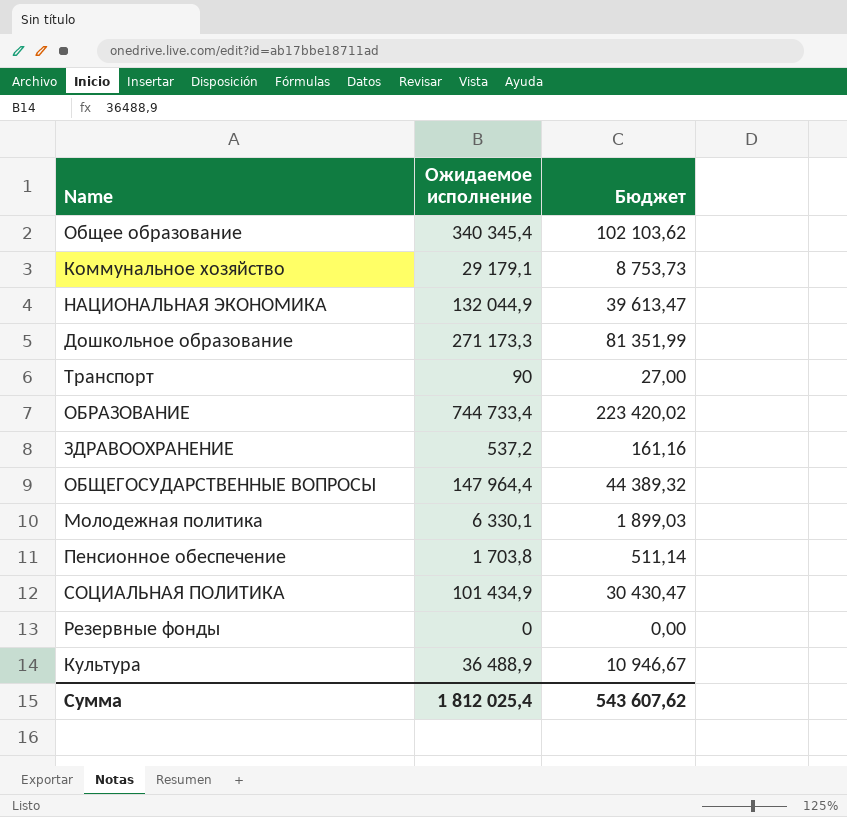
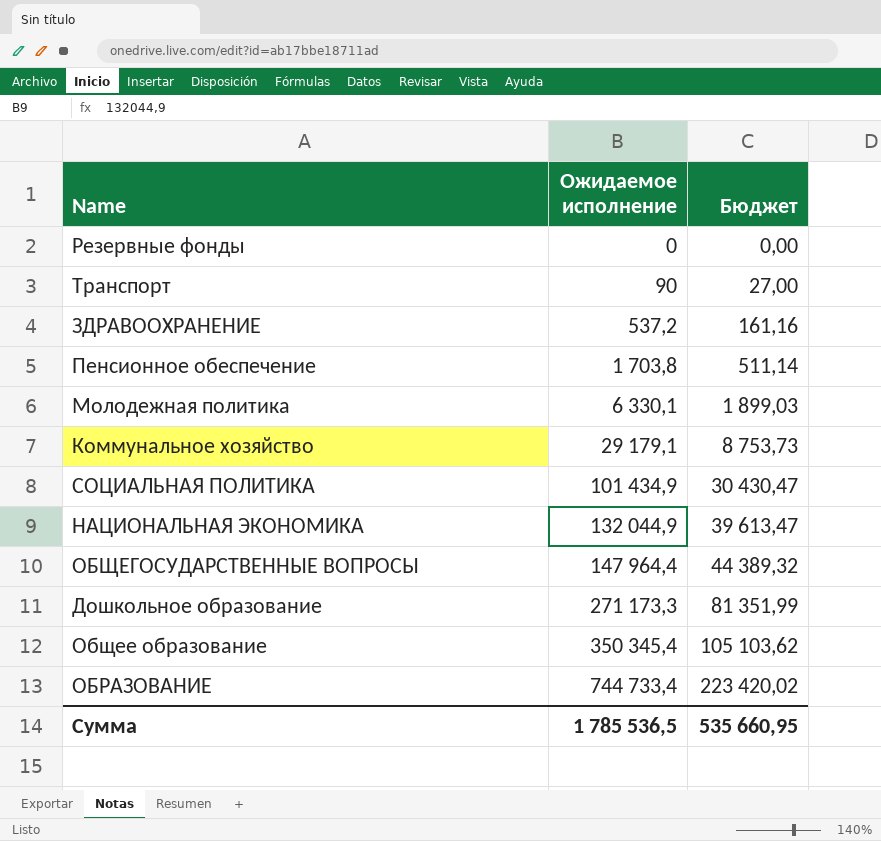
row order: none -> Ожидаемое исполнение ascending
row Культура: 36 488,9 | 10 946,67 -> none
Общее образование | Ожидаемое исполнение: 340 345,4 -> 350 345,4
Общее образование | Бюджет: 102 103,62 -> 105 103,62
Сумма | Ожидаемое исполнение: 1 812 025,4 -> 1 785 536,5
Сумма | Бюджет: 543 607,62 -> 535 660,95

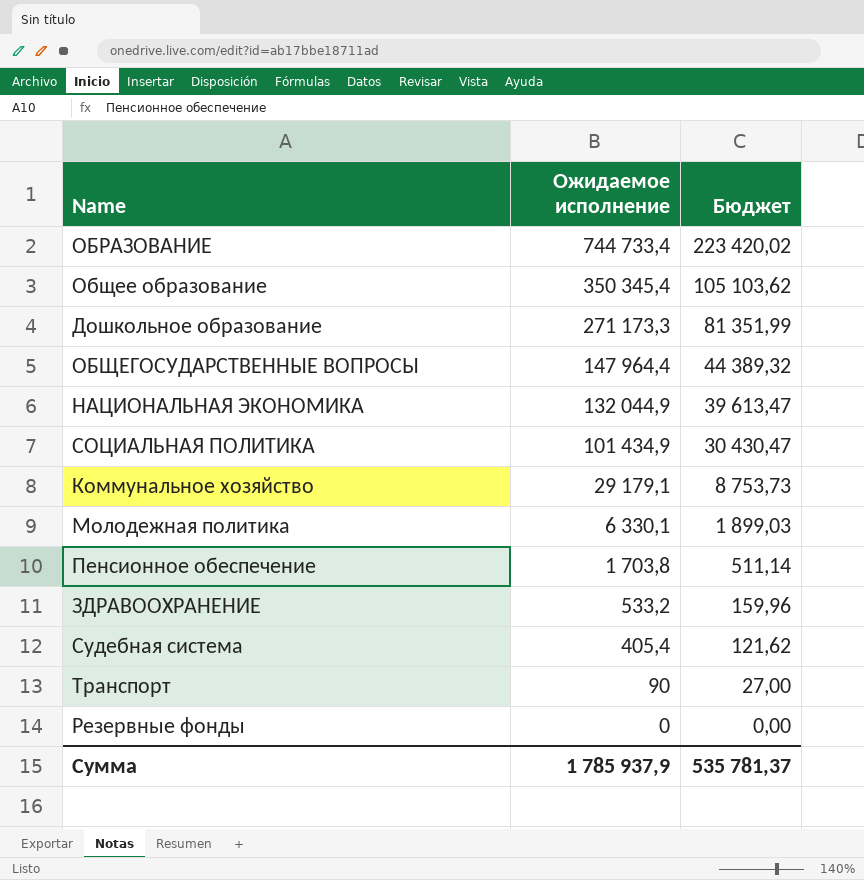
row order: Ожидаемое исполнение ascending -> Ожидаемое исполнение descending
ЗДРАВООХРАНЕНИЕ | Ожидаемое исполнение: 537,2 -> 533,2
ЗДРАВООХРАНЕНИЕ | Бюджет: 161,16 -> 159,96
row Судебная система: none -> 405,4 | 121,62
Сумма | Ожидаемое исполнение: 1 785 536,5 -> 1 785 937,9
Сумма | Бюджет: 535 660,95 -> 535 781,37

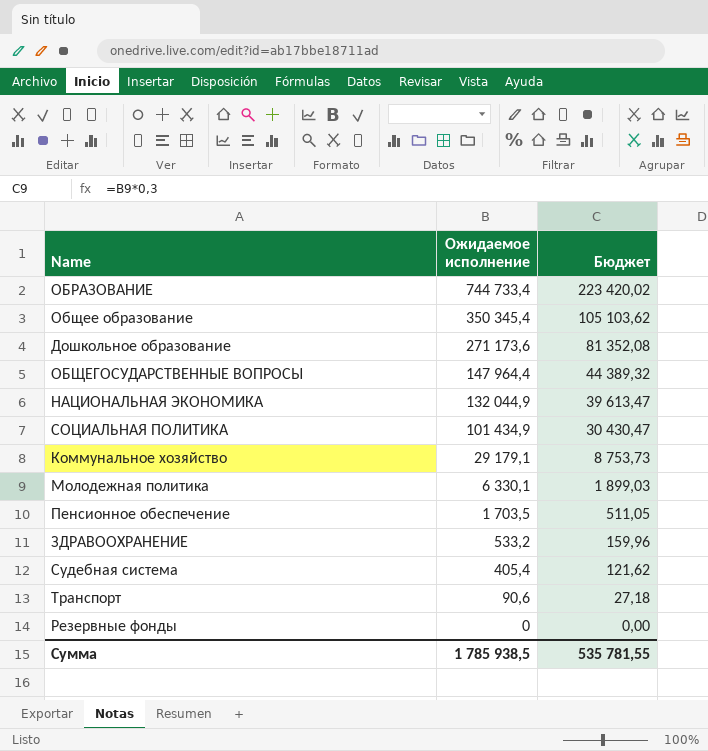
Дошкольное образование | Ожидаемое исполнение: 271 173,3 -> 271 173,6
Дошкольное образование | Бюджет: 81 351,99 -> 81 352,08
Пенсионное обеспечение | Ожидаемое исполнение: 1 703,8 -> 1 703,5
Пенсионное обеспечение | Бюджет: 511,14 -> 511,05
Транспорт | Ожидаемое исполнение: 90 -> 90,6
Транспорт | Бюджет: 27,00 -> 27,18
Сумма | Ожидаемое исполнение: 1 785 937,9 -> 1 785 938,5
Сумма | Бюджет: 535 781,37 -> 535 781,55

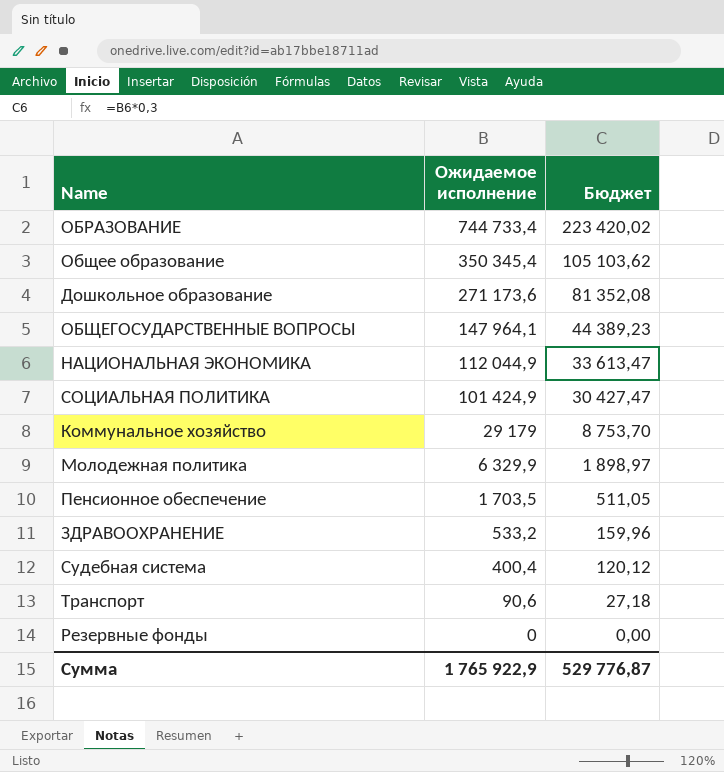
ОБЩЕГОСУДАРСТВЕННЫЕ ВОПРОСЫ | Ожидаемое исполнение: 147 964,4 -> 147 964,1
ОБЩЕГОСУДАРСТВЕННЫЕ ВОПРОСЫ | Бюджет: 44 389,32 -> 44 389,23
НАЦИОНАЛЬНАЯ ЭКОНОМИКА | Ожидаемое исполнение: 132 044,9 -> 112 044,9
НАЦИОНАЛЬНАЯ ЭКОНОМИКА | Бюджет: 39 613,47 -> 33 613,47
СОЦИАЛЬНАЯ ПОЛИТИКА | Ожидаемое исполнение: 101 434,9 -> 101 424,9
СОЦИАЛЬНАЯ ПОЛИТИКА | Бюджет: 30 430,47 -> 30 427,47
Коммунальное хозяйство | Ожидаемое исполнение: 29 179,1 -> 29 179
Коммунальное хозяйство | Бюджет: 8 753,73 -> 8 753,70
Молодежная политика | Ожидаемое исполнение: 6 330,1 -> 6 329,9
Молодежная политика | Бюджет: 1 899,03 -> 1 898,97
Судебная система | Ожидаемое исполнение: 405,4 -> 400,4
Судебная система | Бюджет: 121,62 -> 120,12
Сумма | Ожидаемое исполнение: 1 785 938,5 -> 1 765 922,9
Сумма | Бюджет: 535 781,55 -> 529 776,87

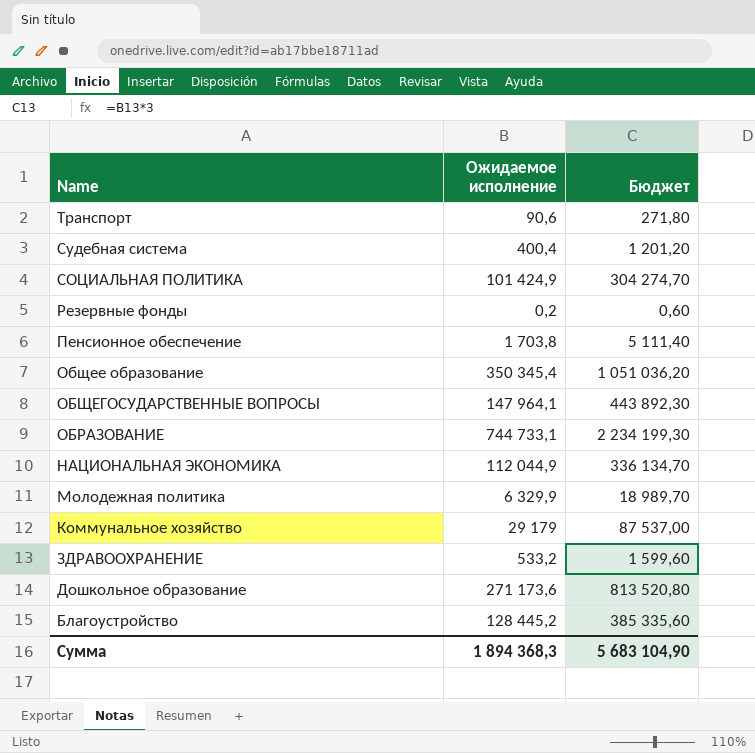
row order: Ожидаемое исполнение descending -> Name descending
column Бюджет | formula: [Ожидаемое исполнение] * 0,3 -> [Ожидаемое исполнение] * 3
Резервные фонды | Ожидаемое исполнение: 0 -> 0,2
Пенсионное обеспечение | Ожидаемое исполнение: 1 703,5 -> 1 703,8
ОБРАЗОВАНИЕ | Ожидаемое исполнение: 744 733,4 -> 744 733,1
row Благоустройство: none -> 128 445,2 | 385 335,60
Сумма | Ожидаемое исполнение: 1 765 922,9 -> 1 894 368,3
Сумма | Бюджет: 529 776,87 -> 5 683 104,90

